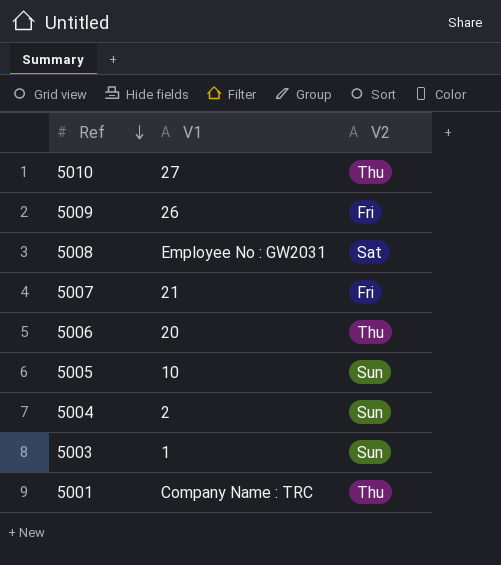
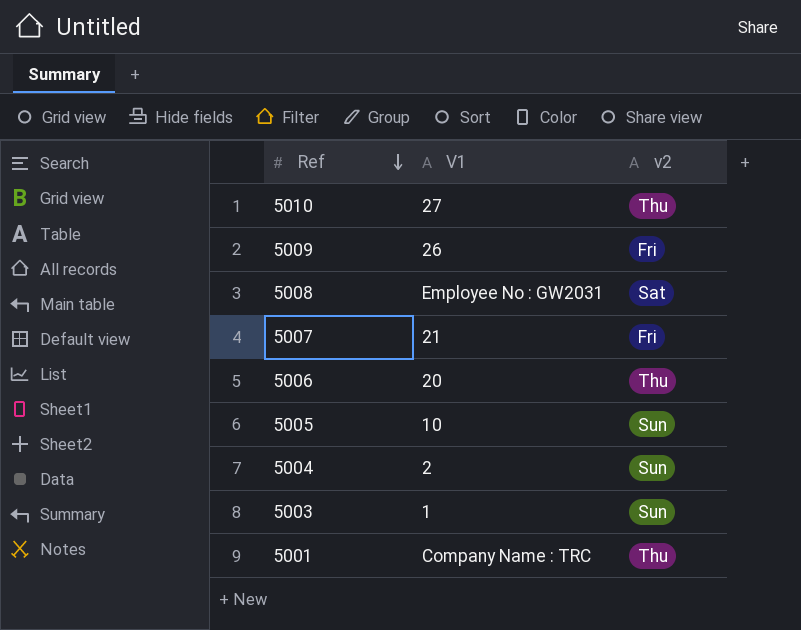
column name: V2 -> v2

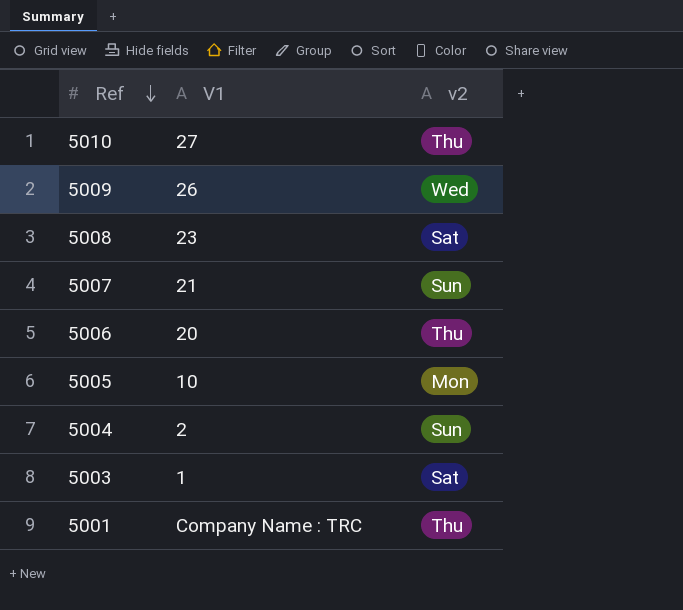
5009 | v2: Fri -> Wed
5008 | V1: Employee No : GW2031 -> 23
5007 | v2: Fri -> Sun
5005 | v2: Sun -> Mon
5003 | v2: Sun -> Sat

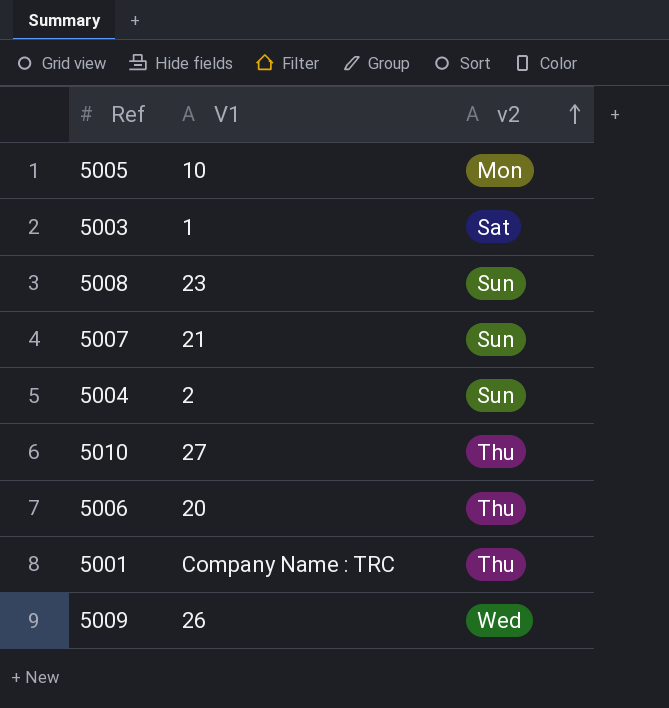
row order: Ref descending -> v2 ascending
5008 | v2: Sat -> Sun

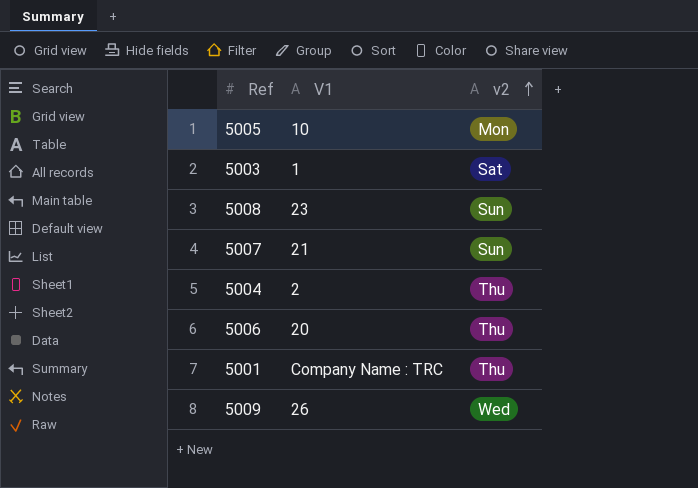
row 5010: 27 | Thu -> none
5004 | v2: Sun -> Thu

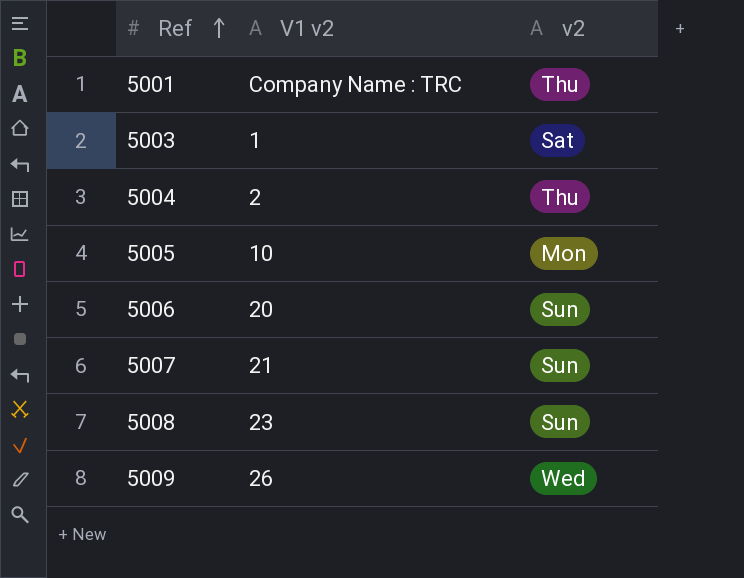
row order: v2 ascending -> Ref ascending
column name: V1 -> V1 v2
5006 | v2: Thu -> Sun

